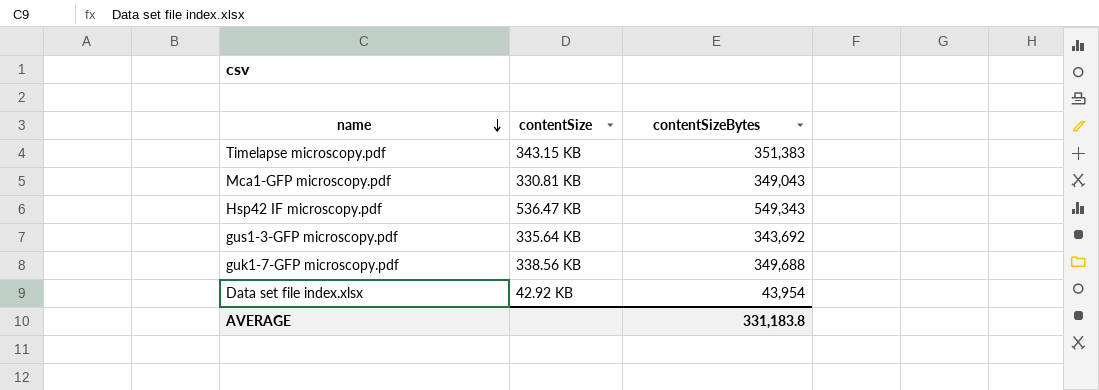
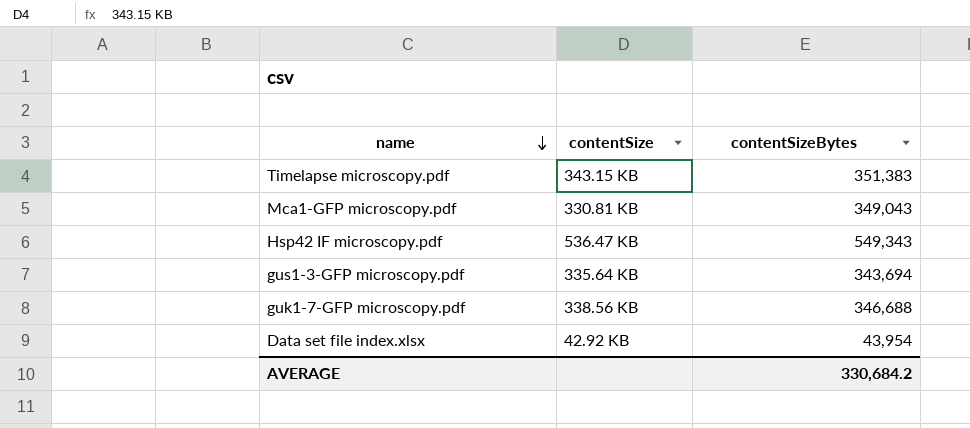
gus1-3-GFP microscopy.pdf | contentSizeBytes: 343,692 -> 343,694
guk1-7-GFP microscopy.pdf | contentSizeBytes: 349,688 -> 346,688
AVERAGE | contentSizeBytes: 331,183.8 -> 330,684.2

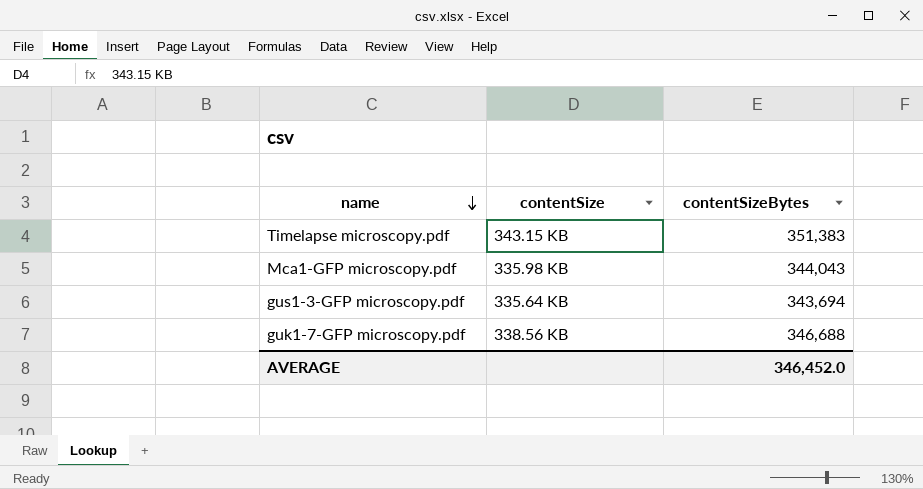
row Hsp42 IF microscopy.pdf: 536.47 KB | 549,343 -> none
row Data set file index.xlsx: 42.92 KB | 43,954 -> none
Mca1-GFP microscopy.pdf | contentSize: 330.81 KB -> 335.98 KB
Mca1-GFP microscopy.pdf | contentSizeBytes: 349,043 -> 344,043
AVERAGE | contentSizeBytes: 330,684.2 -> 346,452.0

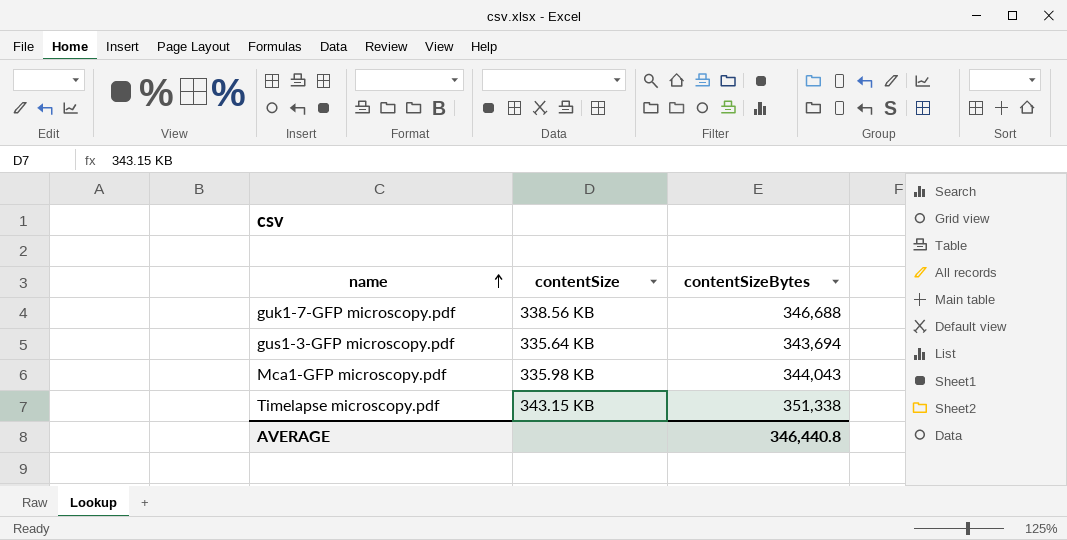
row order: name descending -> name ascending
Timelapse microscopy.pdf | contentSizeBytes: 351,383 -> 351,338
AVERAGE | contentSizeBytes: 346,452.0 -> 346,440.8

